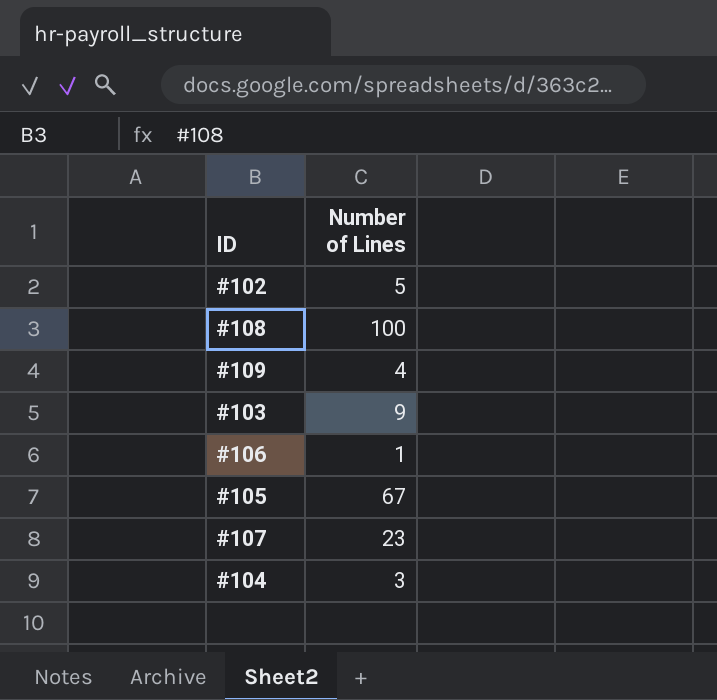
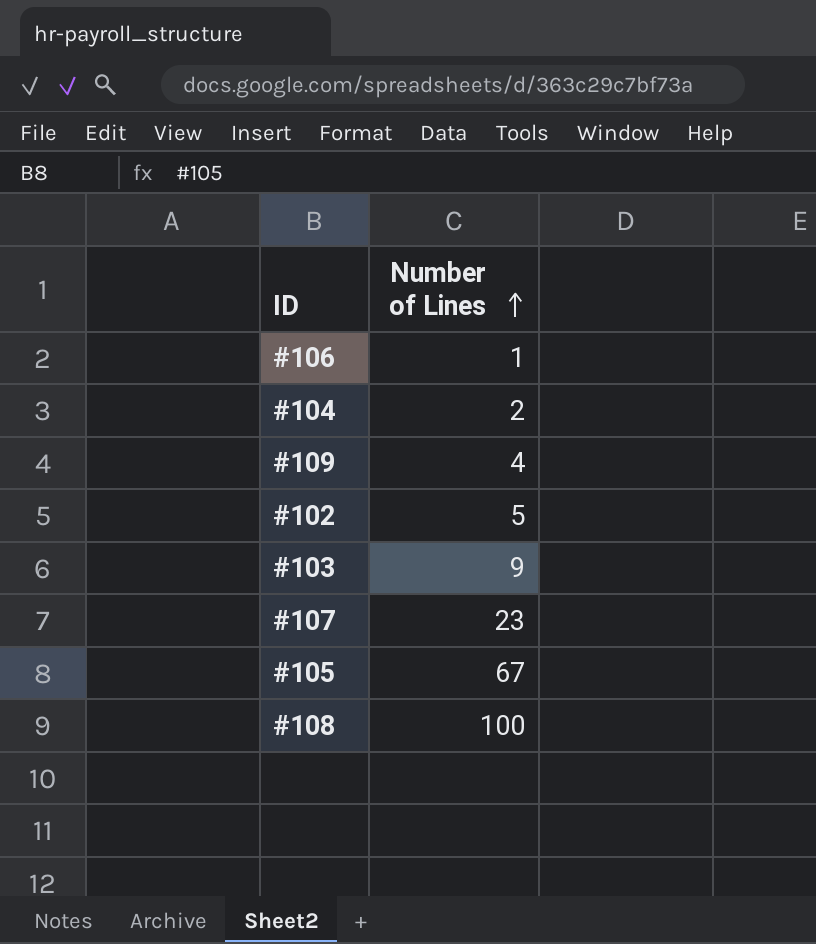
row order: none -> Number of Lines ascending
#104 | Number of Lines: 3 -> 2

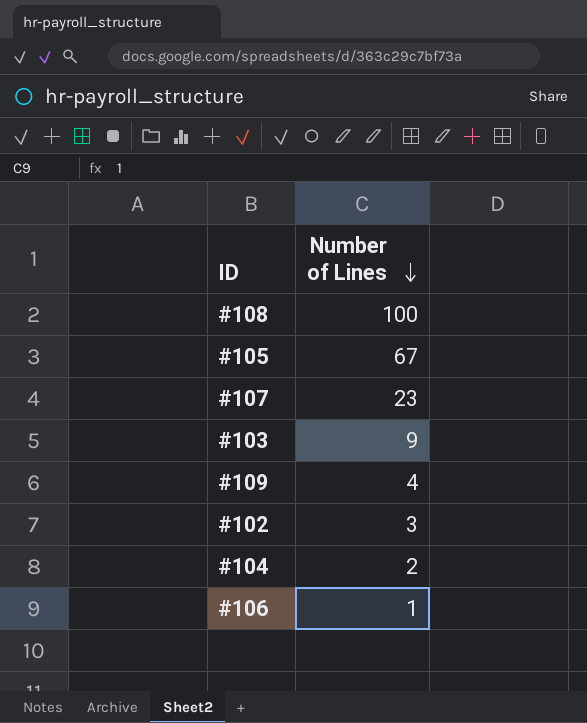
row order: Number of Lines ascending -> Number of Lines descending
#102 | Number of Lines: 5 -> 3

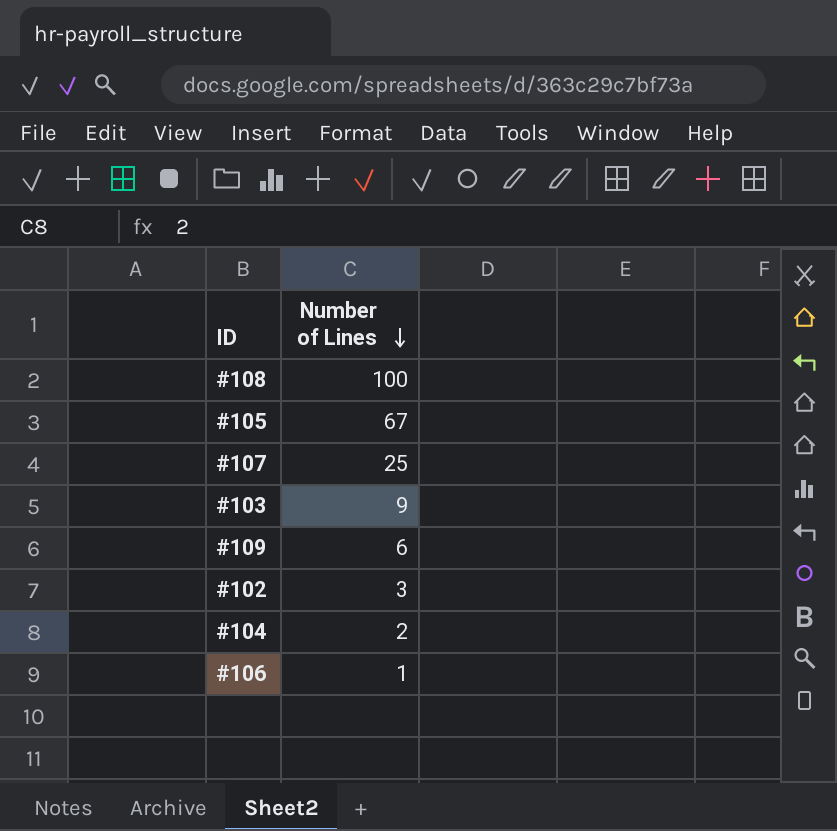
#107 | Number of Lines: 23 -> 25
#109 | Number of Lines: 4 -> 6

